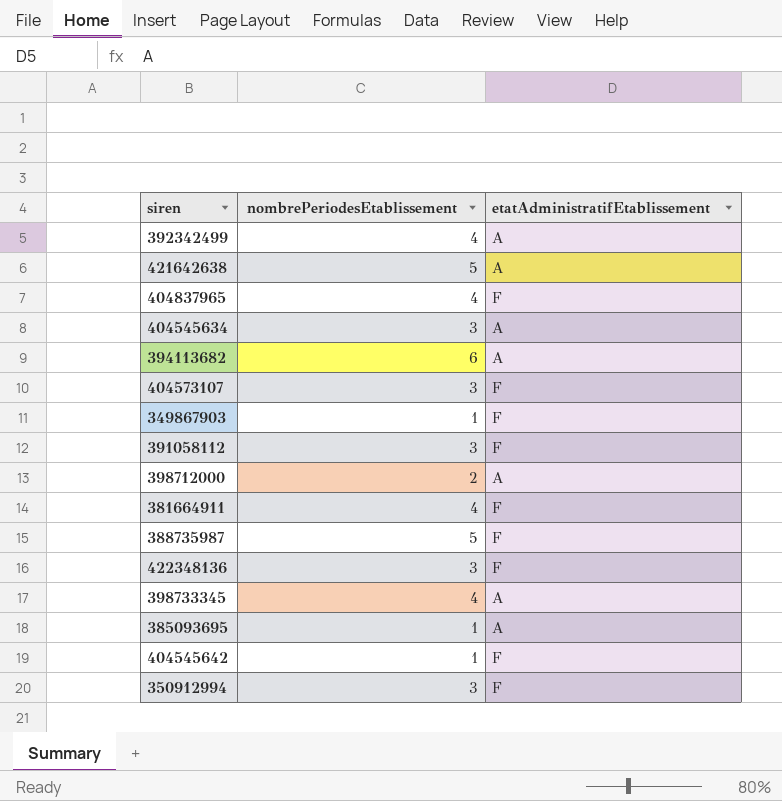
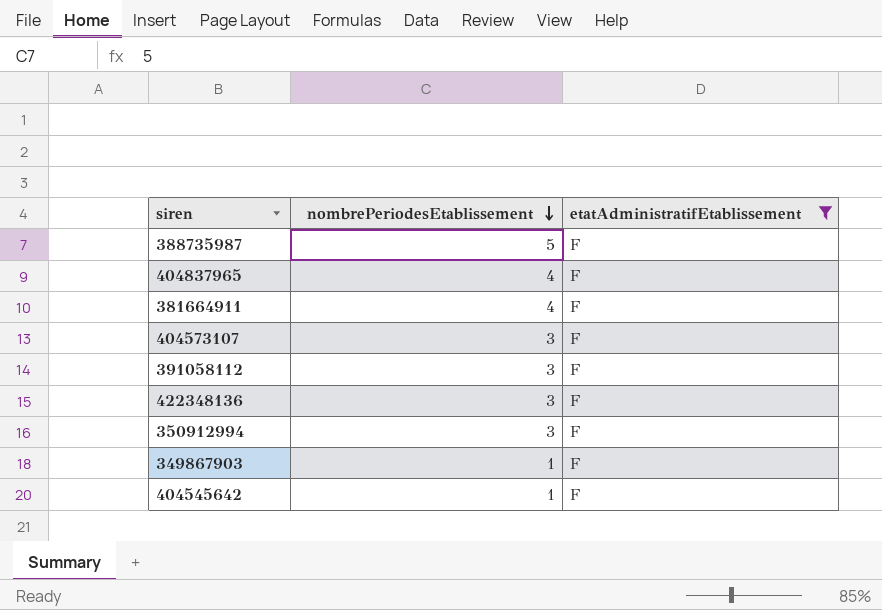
filter: none -> etatAdministratifEtablissement = F
row order: none -> nombrePeriodesEtablissement descending

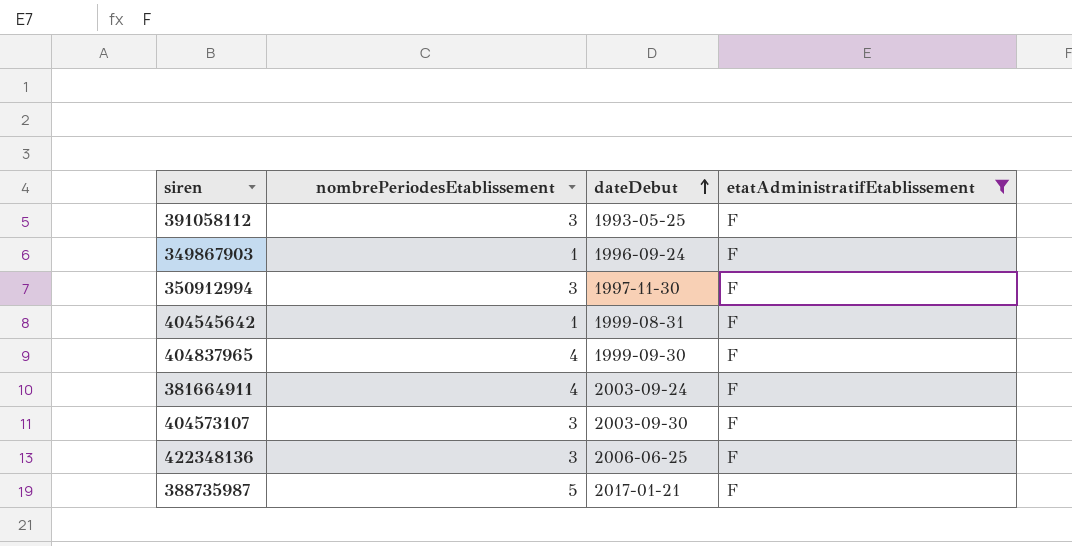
row order: nombrePeriodesEtablissement descending -> dateDebut ascending
column dateDebut | position: none -> 3

